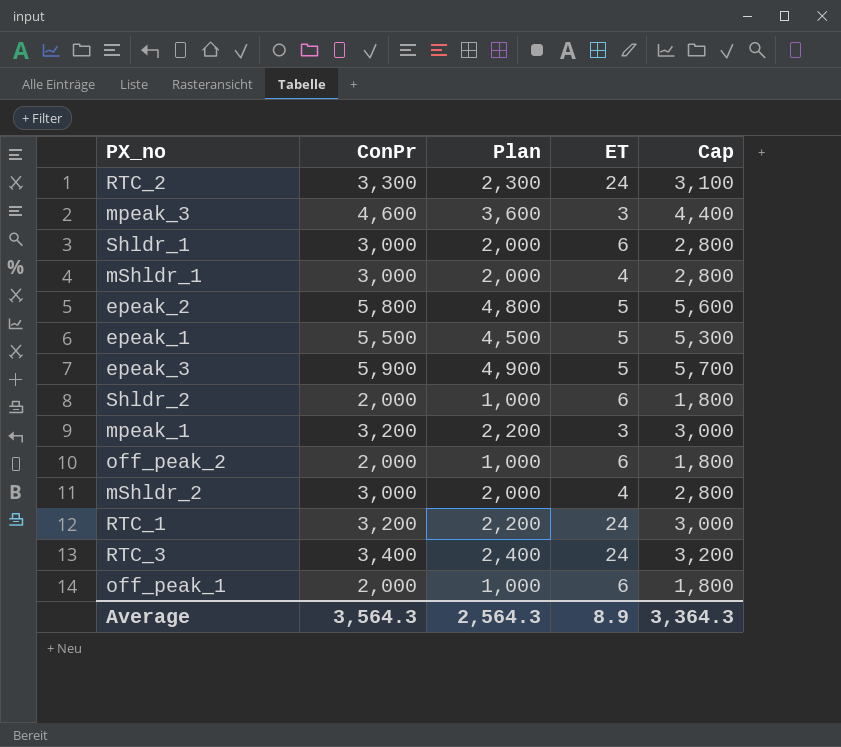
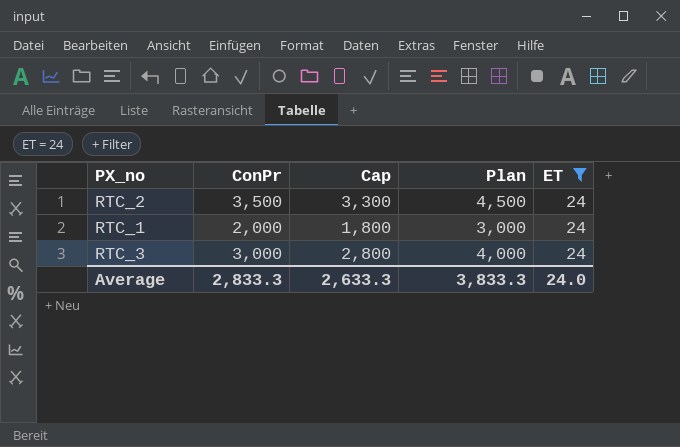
filter: none -> ET = 24
column Cap | position: 5 -> 3
column Plan | formula: [ConPr] - 1000 -> [ConPr] + 1000
RTC_2 | ConPr: 3,300 -> 3,500
RTC_2 | Cap: 3,100 -> 3,300
RTC_1 | ConPr: 3,200 -> 2,000
RTC_1 | Cap: 3,000 -> 1,800
RTC_3 | ConPr: 3,400 -> 3,000
RTC_3 | Cap: 3,200 -> 2,800
Average | ConPr: 3,564.3 -> 2,833.3
Average | Cap: 3,364.3 -> 2,633.3
Average | Plan: 2,564.3 -> 3,833.3
Average | ET: 8.9 -> 24.0

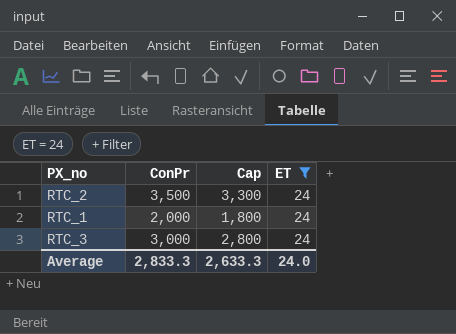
column Plan | formula: [ConPr] + 1000 -> none

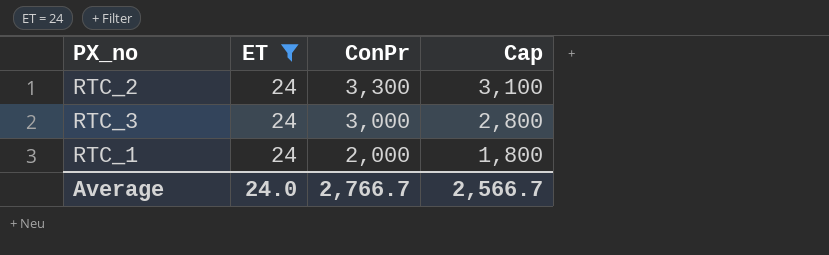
row order: none -> ConPr descending
column ET | position: 4 -> 2
RTC_2 | ConPr: 3,500 -> 3,300
RTC_2 | Cap: 3,300 -> 3,100
Average | ConPr: 2,833.3 -> 2,766.7
Average | Cap: 2,633.3 -> 2,566.7

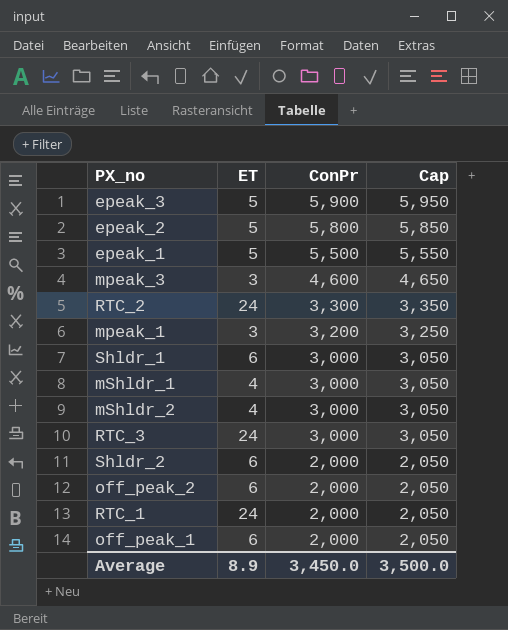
filter: ET = 24 -> none
column Cap | formula: [ConPr] - 200 -> [ConPr] + 50
Average | ET: 24.0 -> 8.9
Average | ConPr: 2,766.7 -> 3,450.0
Average | Cap: 2,566.7 -> 3,500.0

